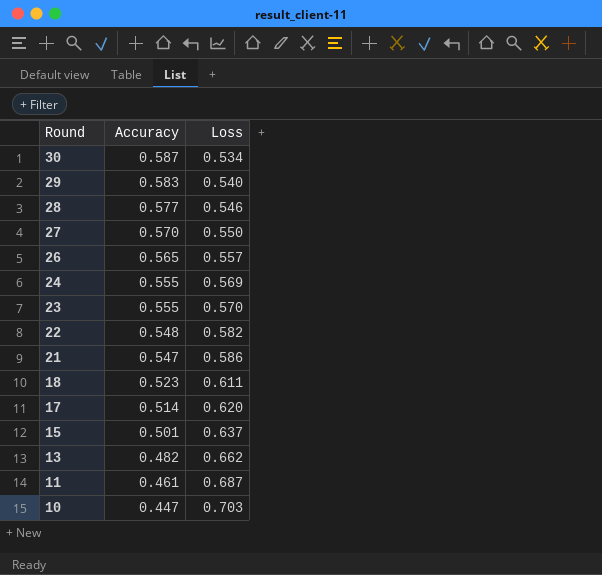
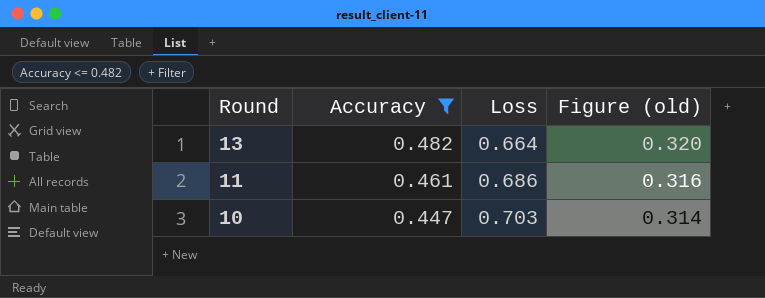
filter: none -> Accuracy <= 0.482
column Figure (old) | formula: none -> [Accuracy] * [Loss]
13 | Loss: 0.662 -> 0.664
11 | Loss: 0.687 -> 0.686

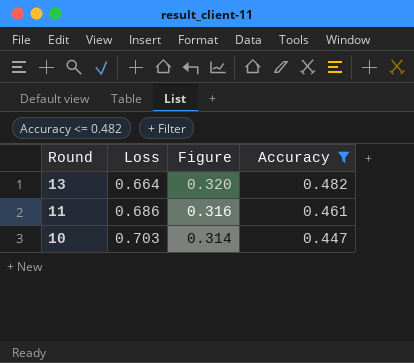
column name: Figure (old) -> Figure
column Accuracy | position: 2 -> 4

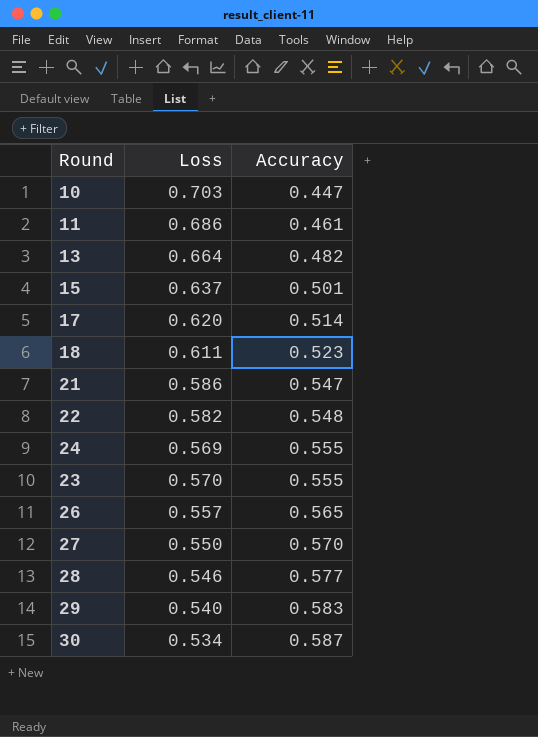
filter: Accuracy <= 0.482 -> none
row order: Round descending -> Accuracy ascending
column Figure | formula: [Loss] * [Accuracy] -> none

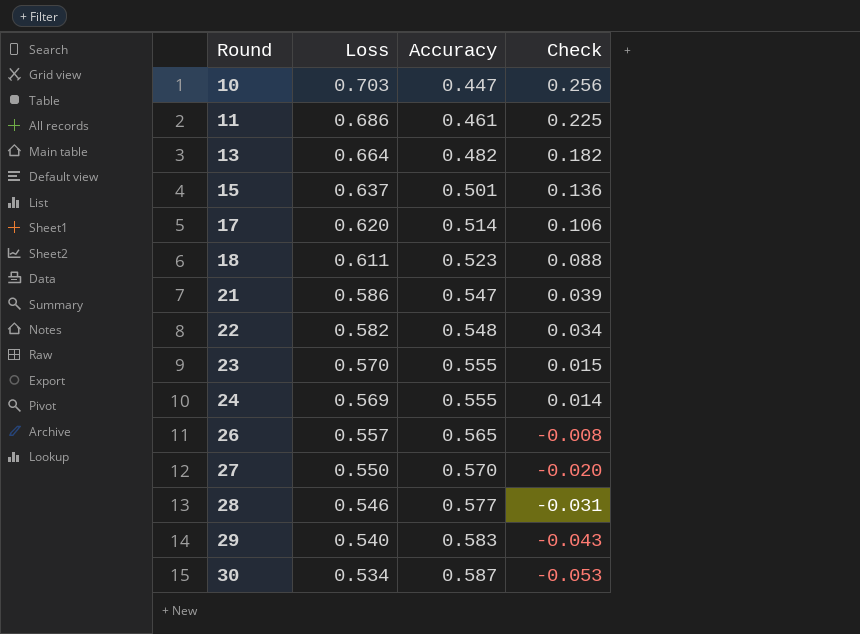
row order: Accuracy ascending -> Round ascending
column Check | formula: none -> [Loss] - [Accuracy]

